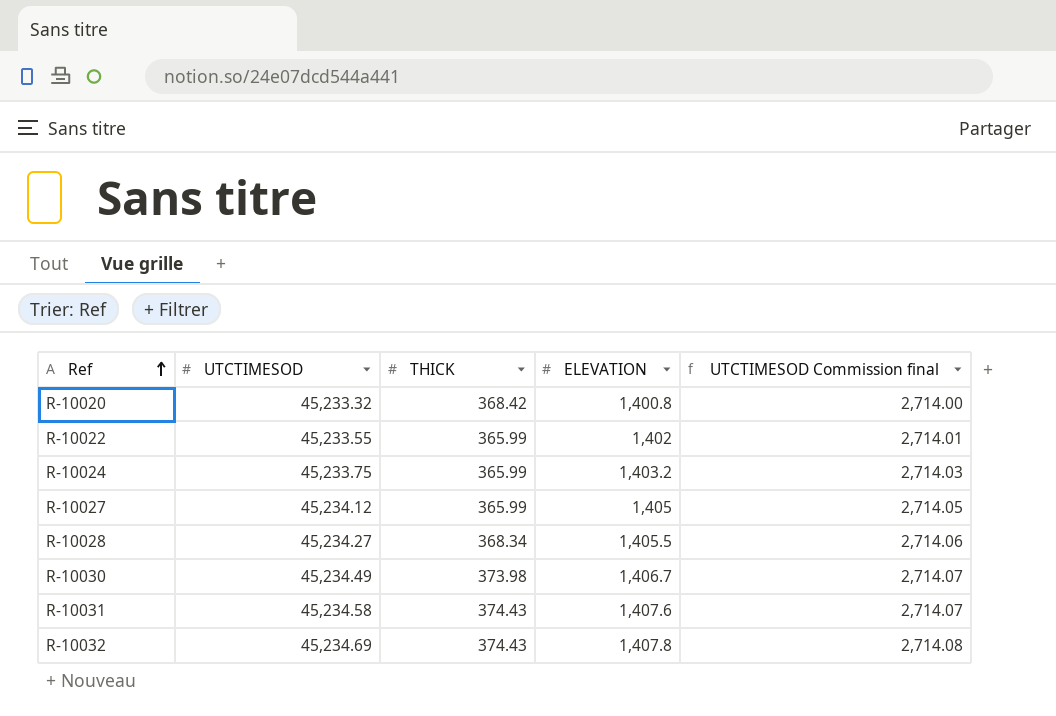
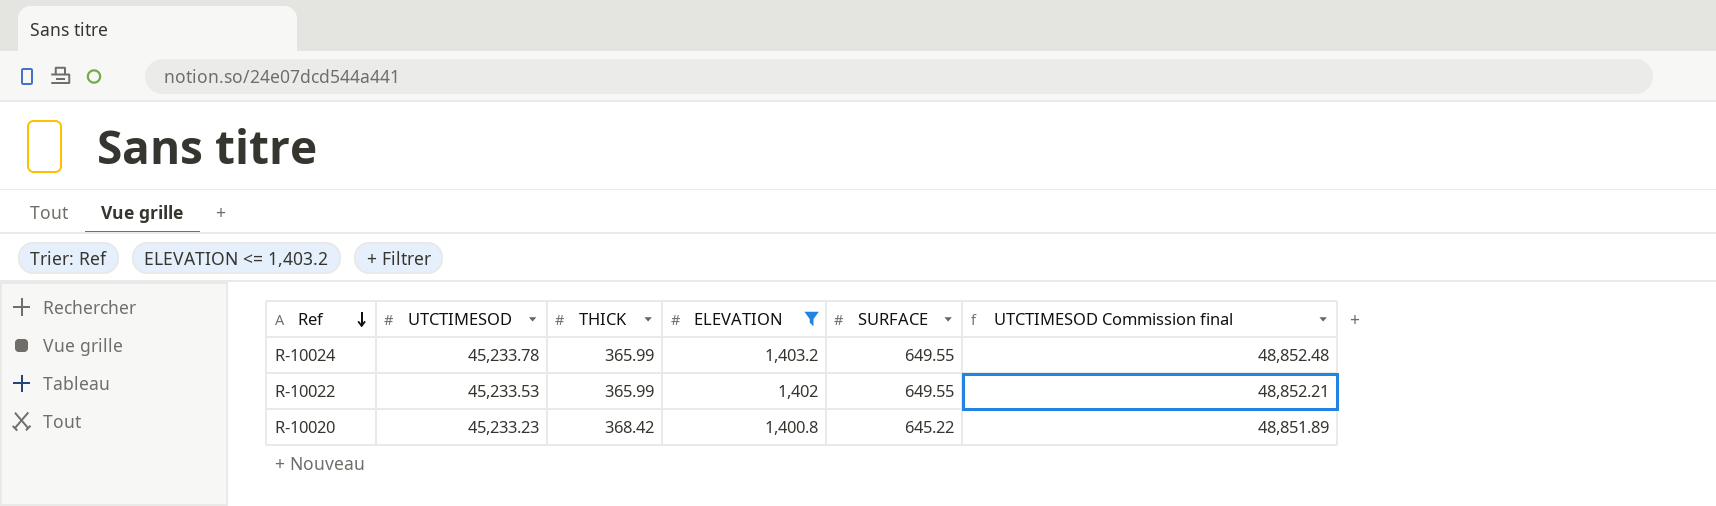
filter: none -> ELEVATION <= 1,403.2
row order: Ref ascending -> Ref descending
column SURFACE | position: none -> 5
column UTCTIMESOD Commission final | formula: [UTCTIMESOD] * 0.06 -> [UTCTIMESOD] * 1.08
R-10024 | UTCTIMESOD: 45,233.75 -> 45,233.78
R-10022 | UTCTIMESOD: 45,233.55 -> 45,233.53
R-10020 | UTCTIMESOD: 45,233.32 -> 45,233.23

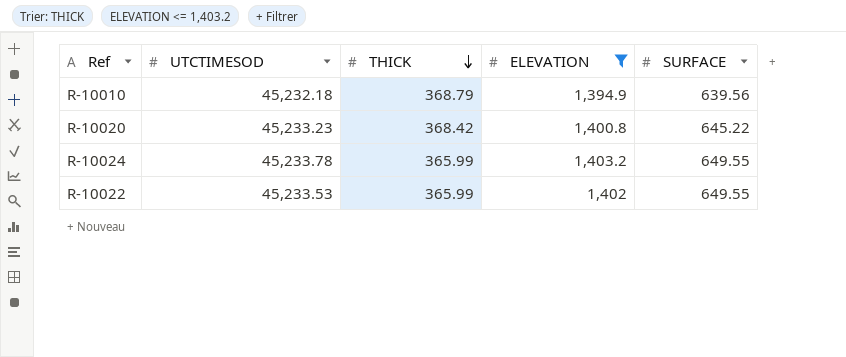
row order: Ref descending -> THICK descending
column UTCTIMESOD Commission final | formula: [UTCTIMESOD] * 1.08 -> none
row R-10010: none -> 45,232.18 | 368.79 | 1,394.9 | 639.56

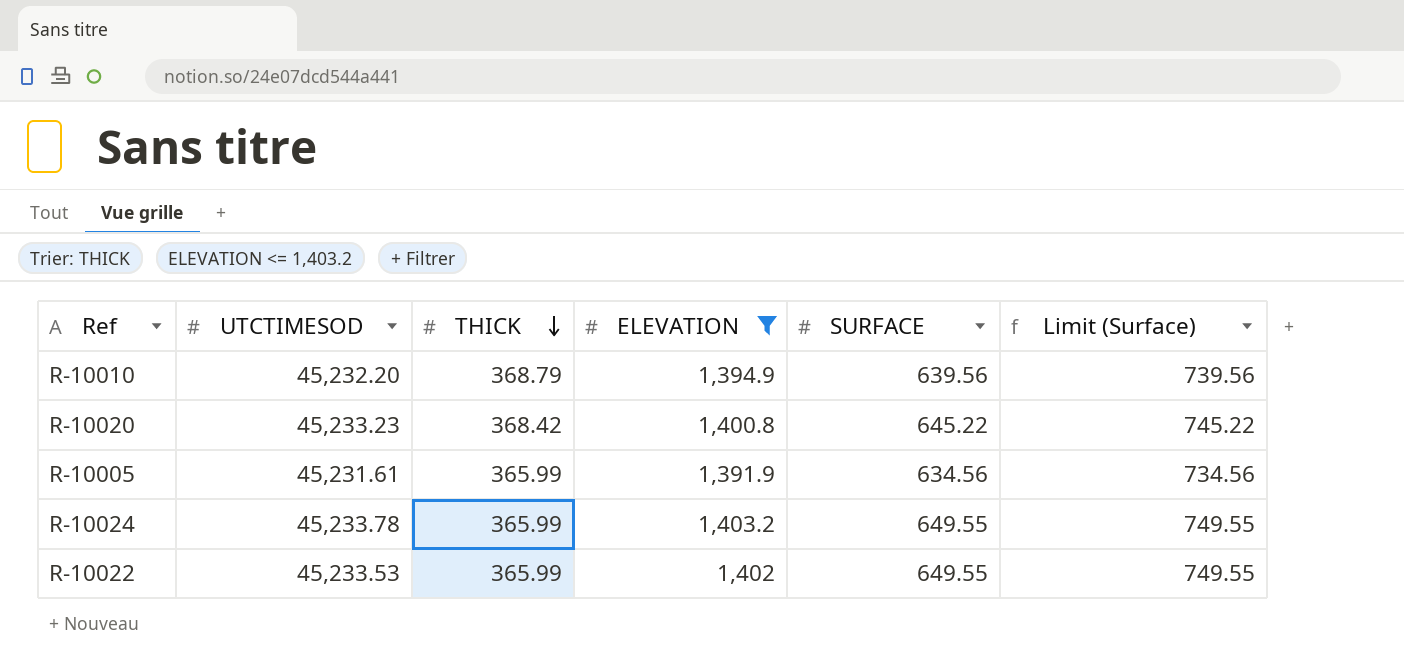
column Limit (Surface) | formula: none -> [SURFACE] + 100
R-10010 | UTCTIMESOD: 45,232.18 -> 45,232.20
row R-10005: none -> 45,231.61 | 365.99 | 1,391.9 | 634.56 | 734.56

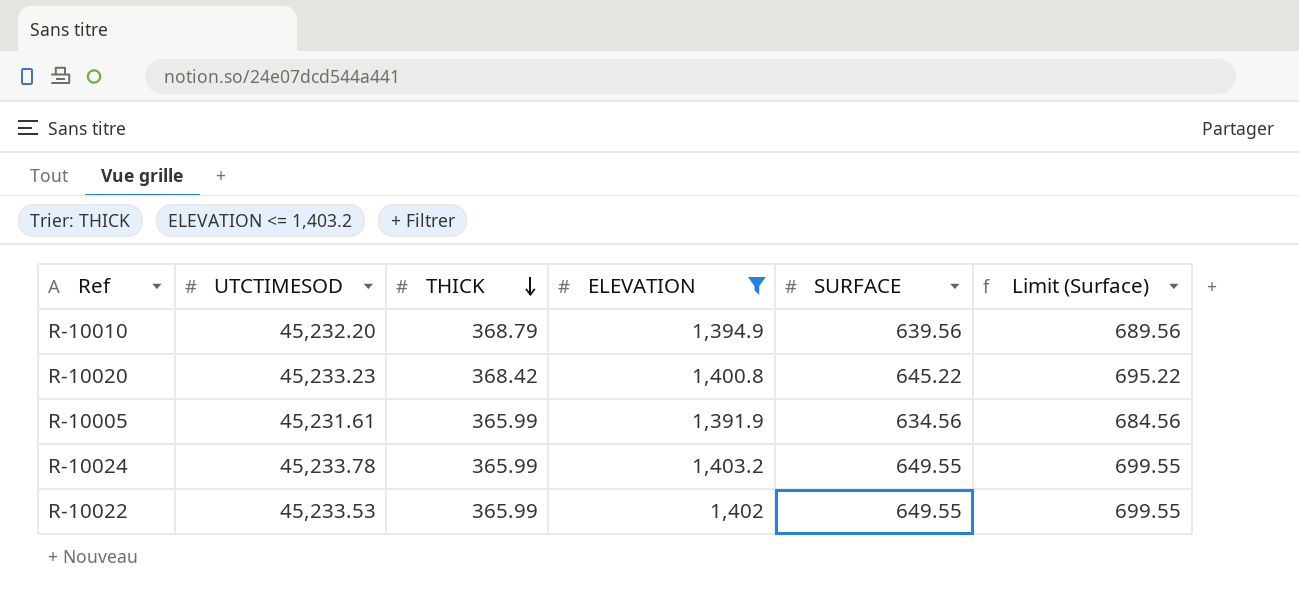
column Limit (Surface) | formula: [SURFACE] + 100 -> [SURFACE] + 50

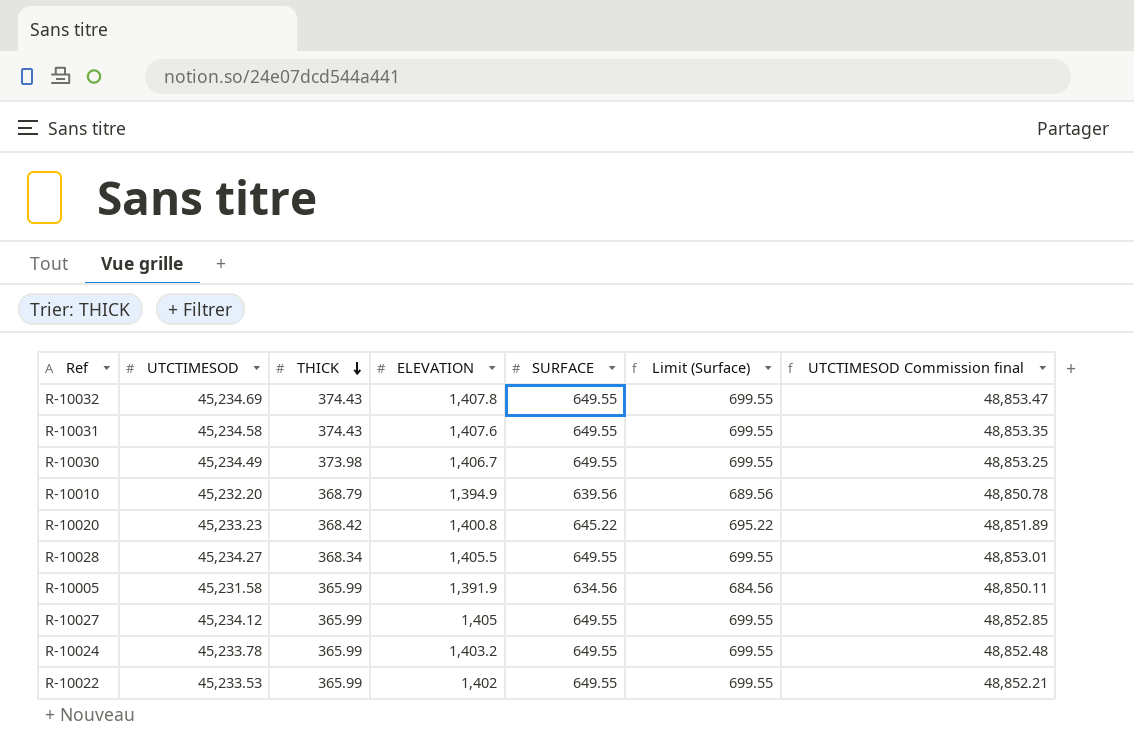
filter: ELEVATION <= 1,403.2 -> none
column UTCTIMESOD Commission final | formula: none -> [UTCTIMESOD] * 1.08
R-10005 | UTCTIMESOD: 45,231.61 -> 45,231.58

